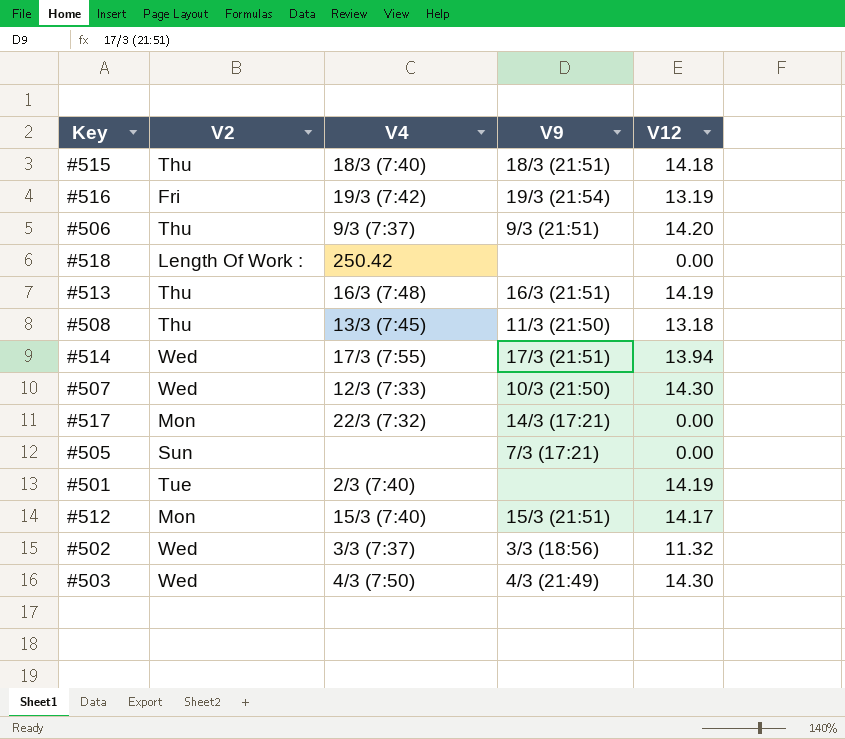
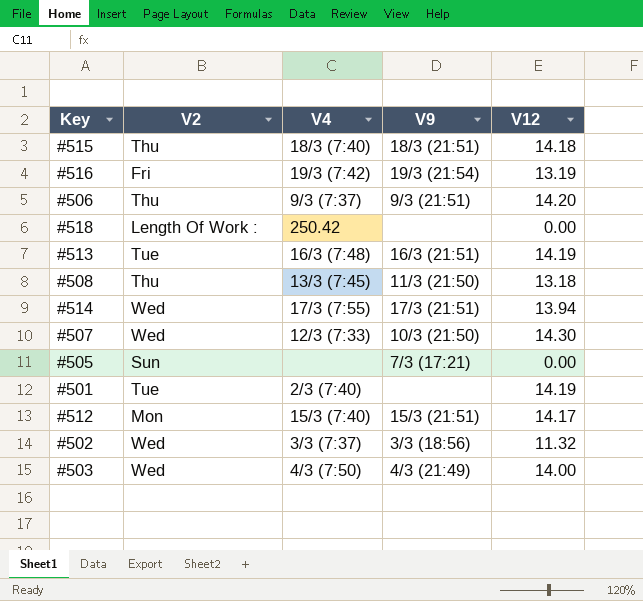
row #517: Mon | 22/3 (7:32) | 14/3 (17:21) | 0.00 -> none
#513 | V2: Thu -> Tue
#503 | V12: 14.30 -> 14.00

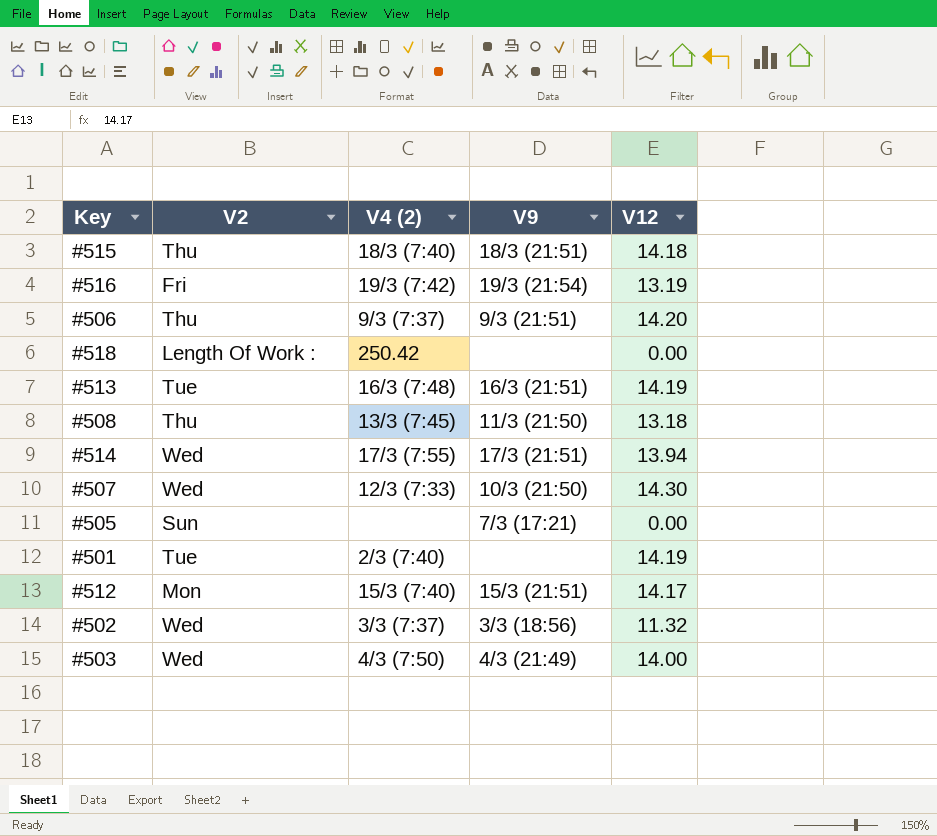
column name: V4 -> V4 (2)

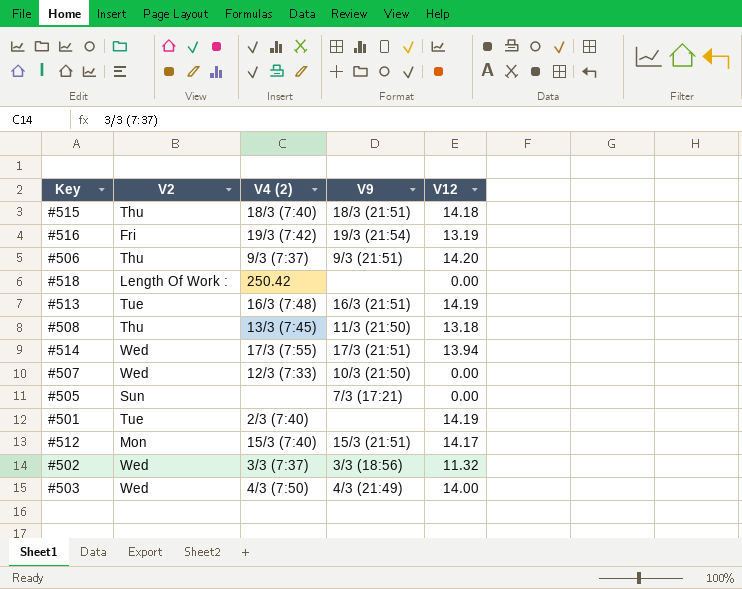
#507 | V12: 14.30 -> 0.00

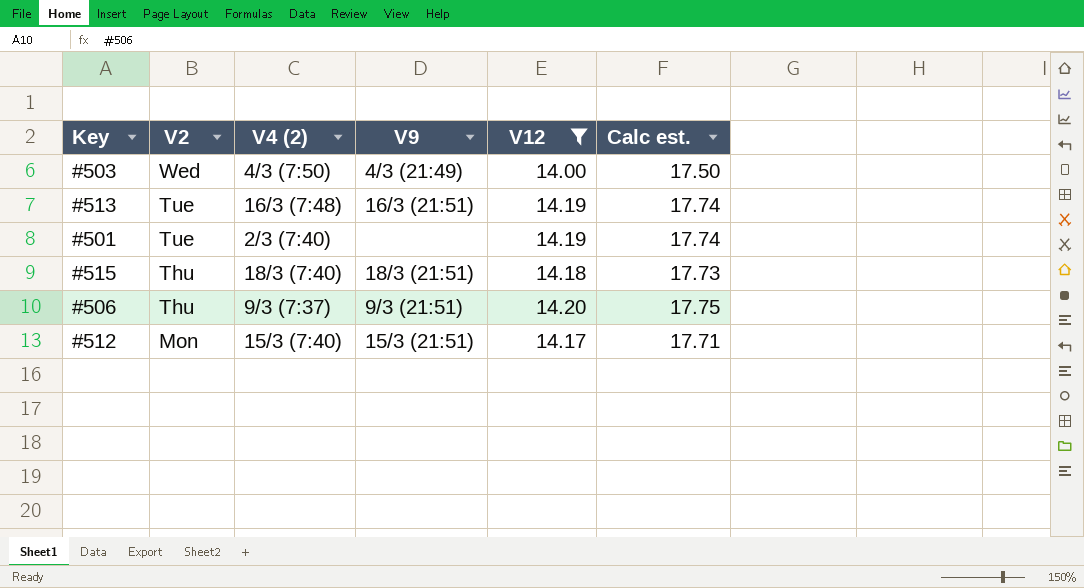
filter: none -> V12 >= 14.00
row order: none -> V2 descending
column Calc est. | formula: none -> [V12] * 1.25

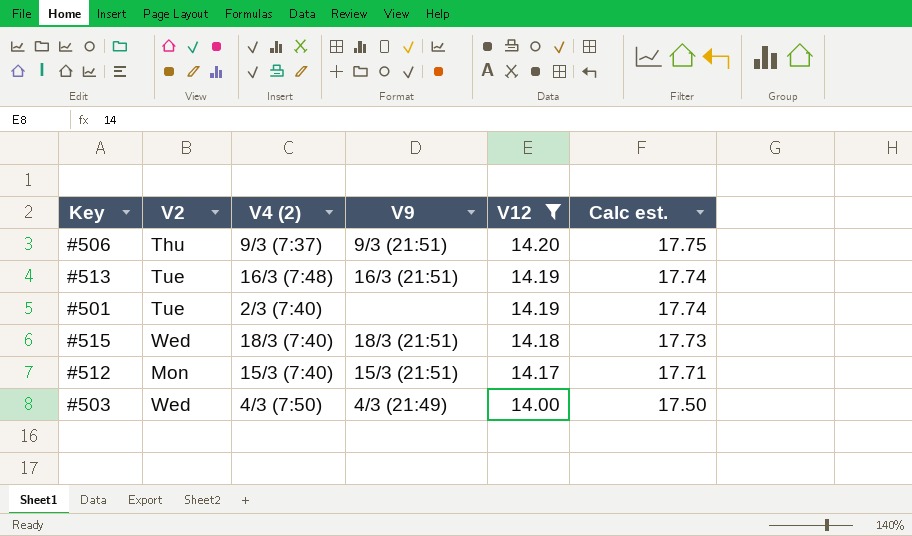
row order: V2 descending -> V12 descending
#515 | V2: Thu -> Wed

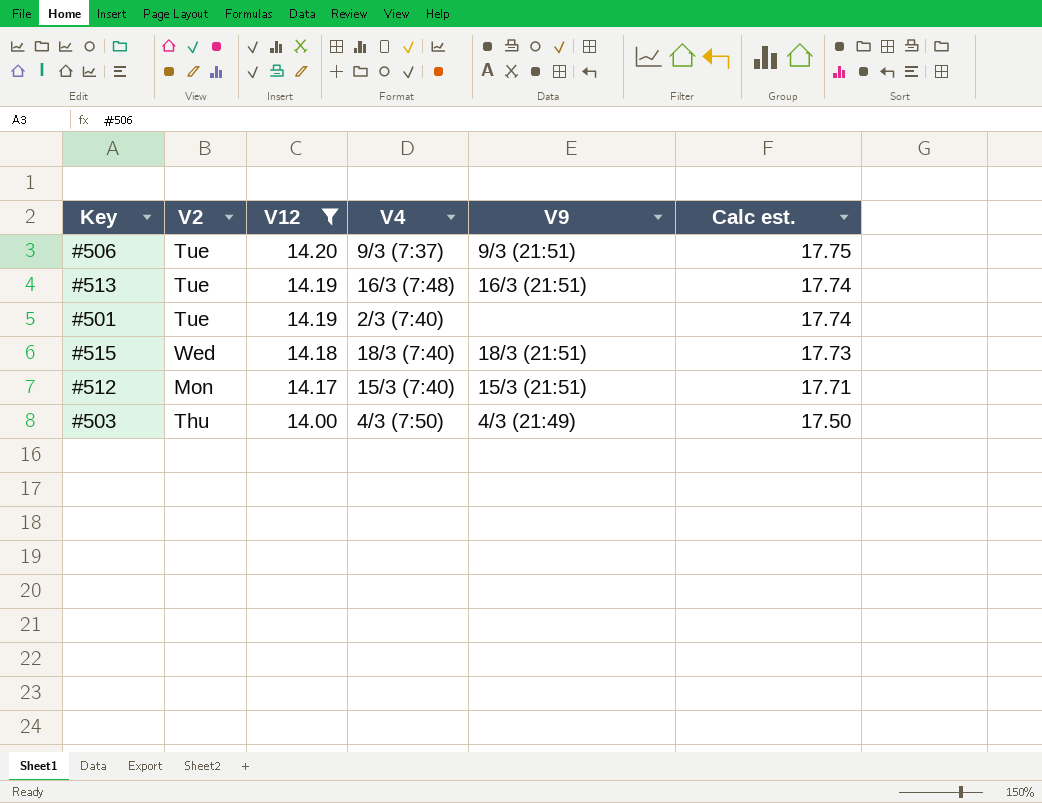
column V12 | position: 5 -> 3
column name: V4 (2) -> V4
#506 | V2: Thu -> Tue
#503 | V2: Wed -> Thu

